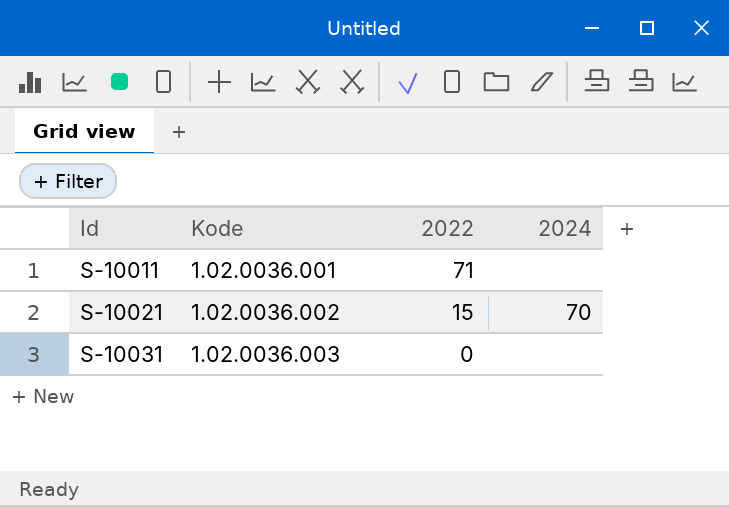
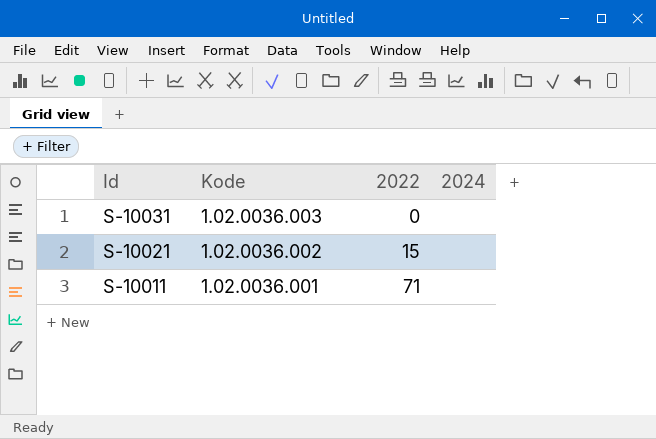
row order: Id ascending -> Id descending
S-10021 | 2024: 70 -> none

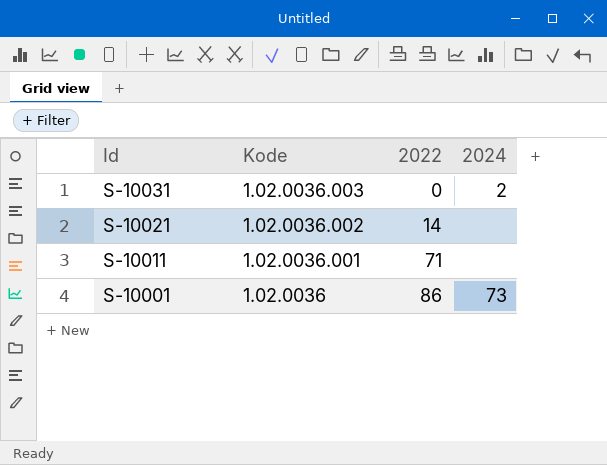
S-10031 | 2024: none -> 2
S-10021 | 2022: 15 -> 14
row S-10001: none -> 1.02.0036 | 86 | 73

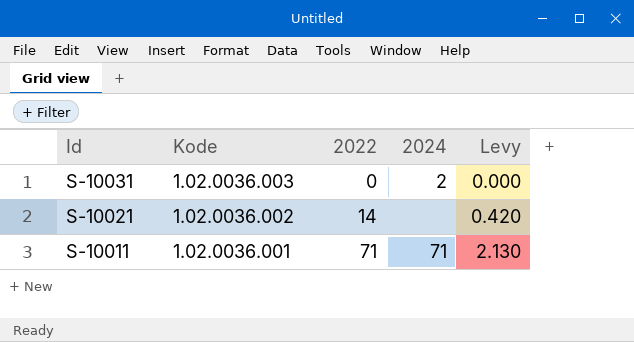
column Levy | formula: none -> [2022] * 0.03
row S-10001: 1.02.0036 | 86 | 73 -> none
S-10011 | 2024: none -> 71

